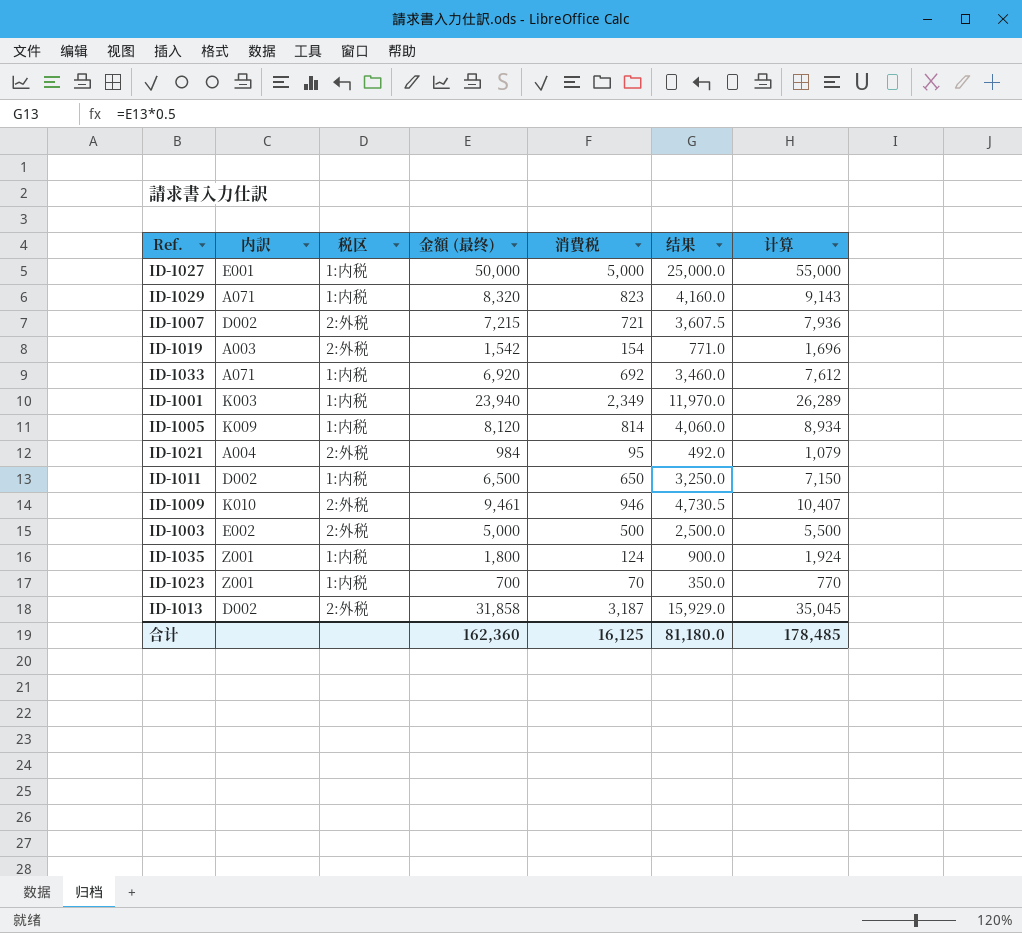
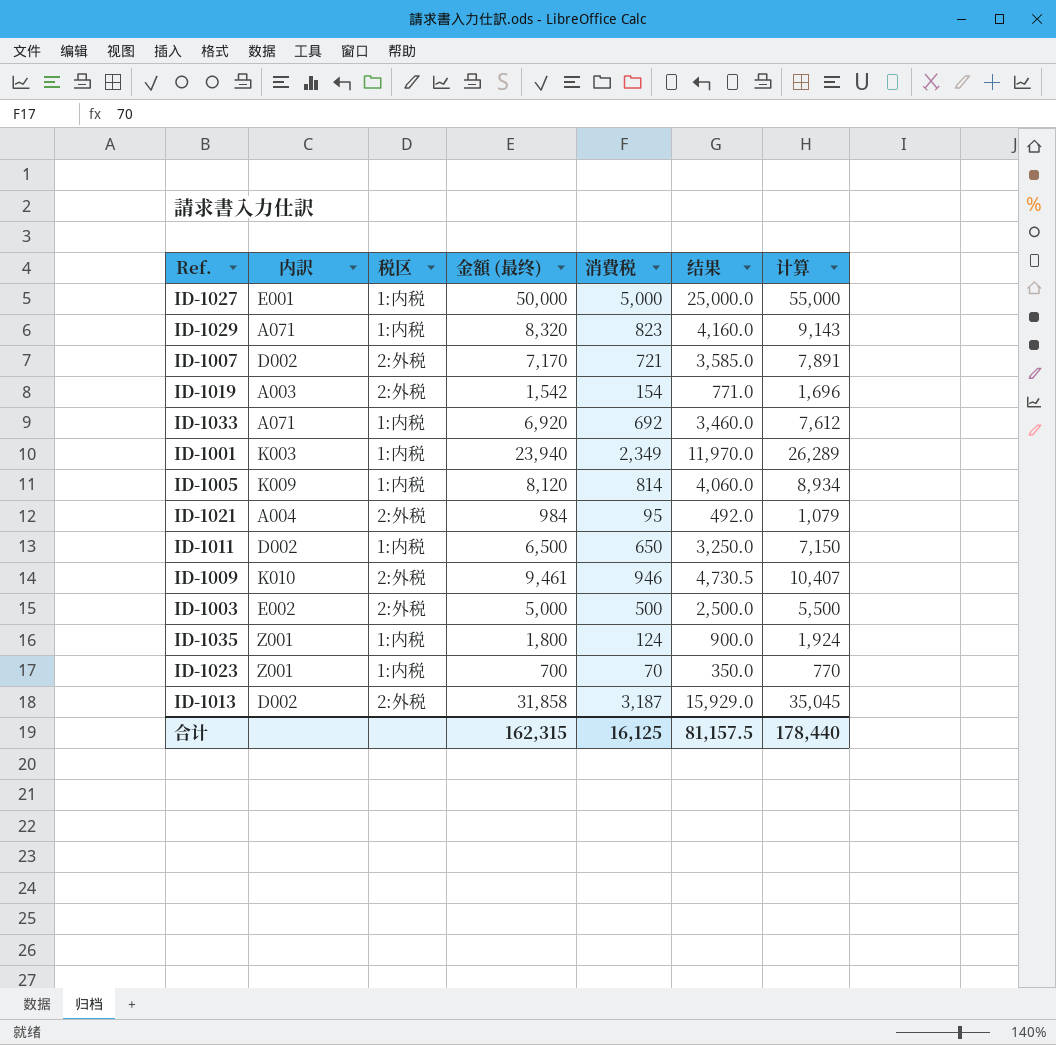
ID-1007 | 金額 (最终): 7,215 -> 7,170
ID-1007 | 结果: 3,607.5 -> 3,585.0
ID-1007 | 计算: 7,936 -> 7,891
合计 | 金額 (最终): 162,360 -> 162,315
合计 | 结果: 81,180.0 -> 81,157.5
合计 | 计算: 178,485 -> 178,440

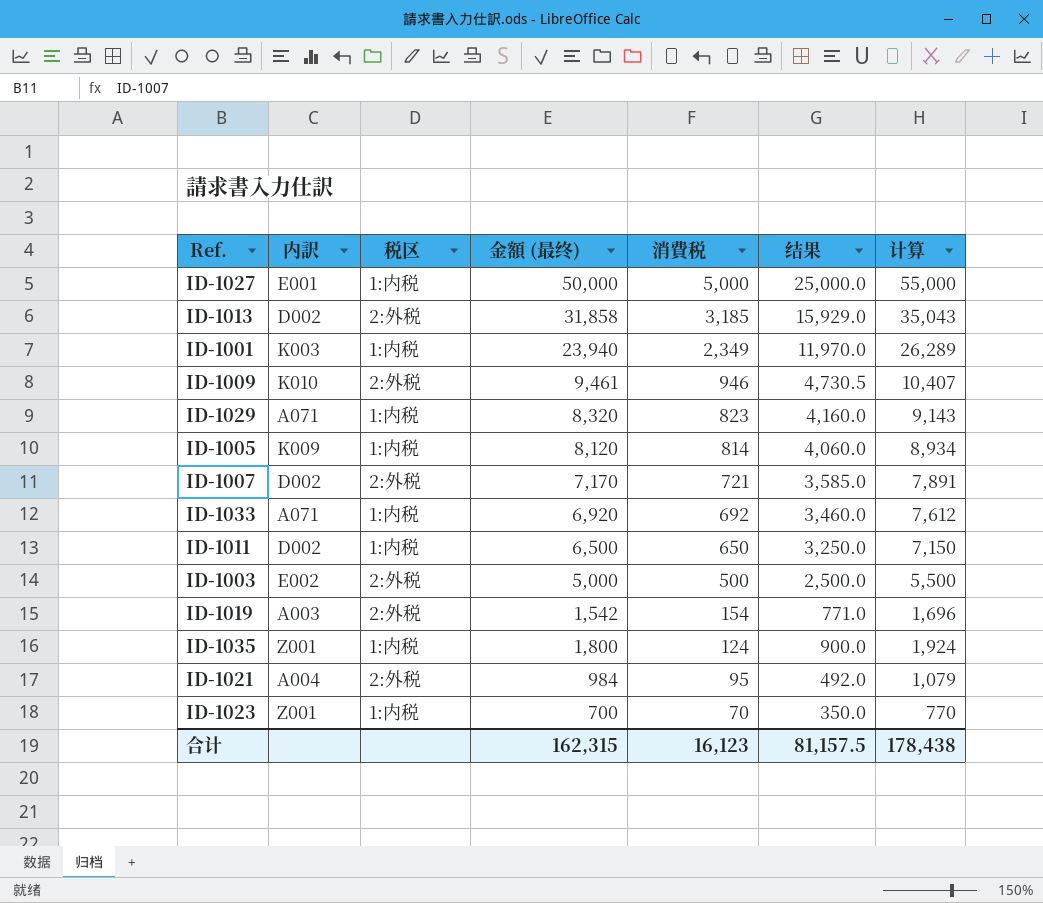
row order: none -> 消費税 descending
ID-1013 | 消費税: 3,187 -> 3,185
ID-1013 | 计算: 35,045 -> 35,043
合计 | 消費税: 16,125 -> 16,123
合计 | 计算: 178,440 -> 178,438

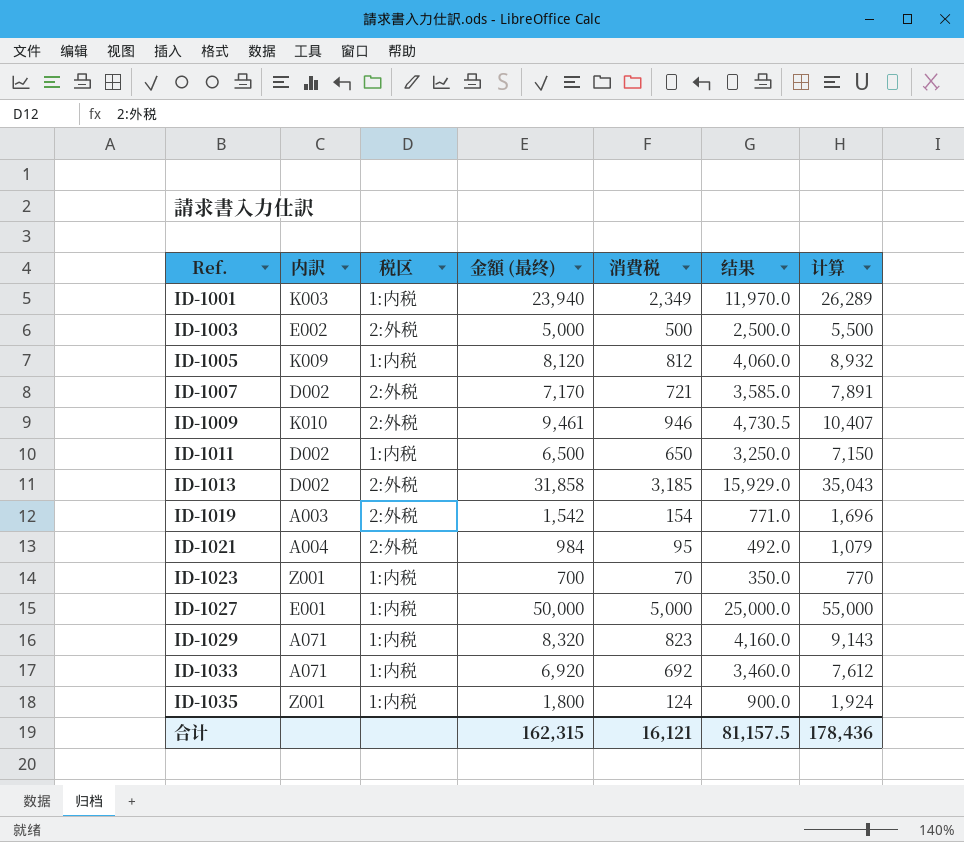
row order: 消費税 descending -> Ref. ascending
ID-1005 | 消費税: 814 -> 812
ID-1005 | 计算: 8,934 -> 8,932
合计 | 消費税: 16,123 -> 16,121
合计 | 计算: 178,438 -> 178,436

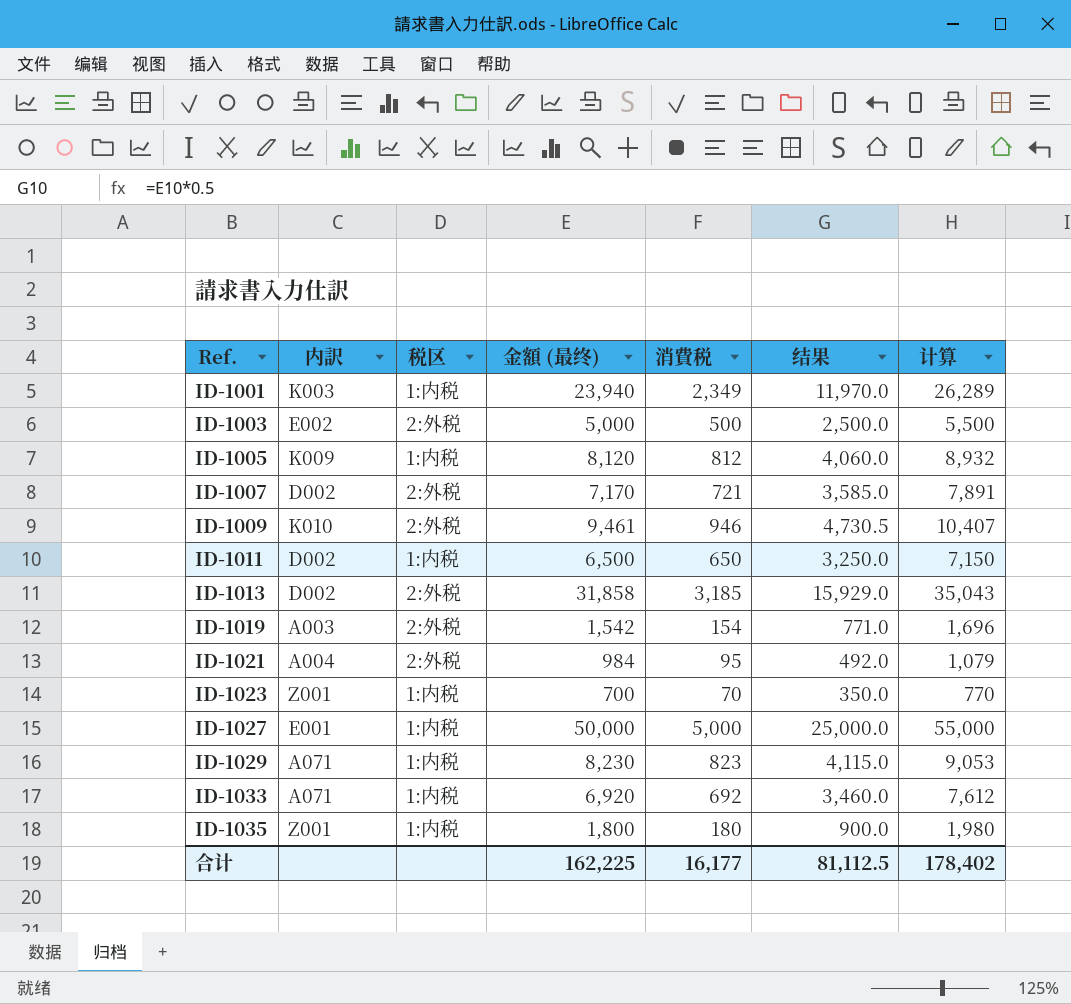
ID-1029 | 金額 (最终): 8,320 -> 8,230
ID-1029 | 结果: 4,160.0 -> 4,115.0
ID-1029 | 计算: 9,143 -> 9,053
ID-1035 | 消費税: 124 -> 180
ID-1035 | 计算: 1,924 -> 1,980
合计 | 金額 (最终): 162,315 -> 162,225
合计 | 消費税: 16,121 -> 16,177
合计 | 结果: 81,157.5 -> 81,112.5
合计 | 计算: 178,436 -> 178,402

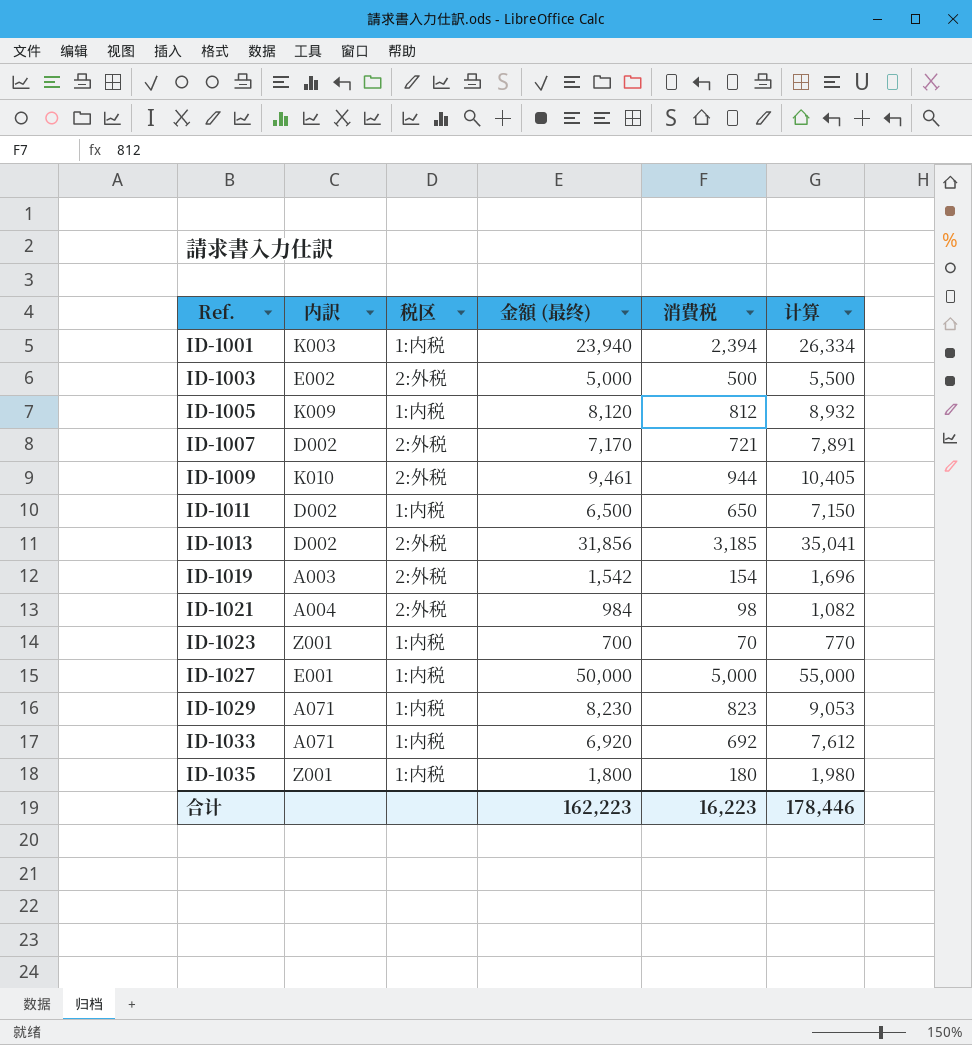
column 结果 | formula: [金額 (最终)] * 0.5 -> none
ID-1001 | 消費税: 2,349 -> 2,394
ID-1001 | 计算: 26,289 -> 26,334
ID-1009 | 消費税: 946 -> 944
ID-1009 | 计算: 10,407 -> 10,405
ID-1013 | 金額 (最终): 31,858 -> 31,856
ID-1013 | 计算: 35,043 -> 35,041
ID-1021 | 消費税: 95 -> 98
ID-1021 | 计算: 1,079 -> 1,082
合计 | 金額 (最终): 162,225 -> 162,223
合计 | 消費税: 16,177 -> 16,223
合计 | 计算: 178,402 -> 178,446

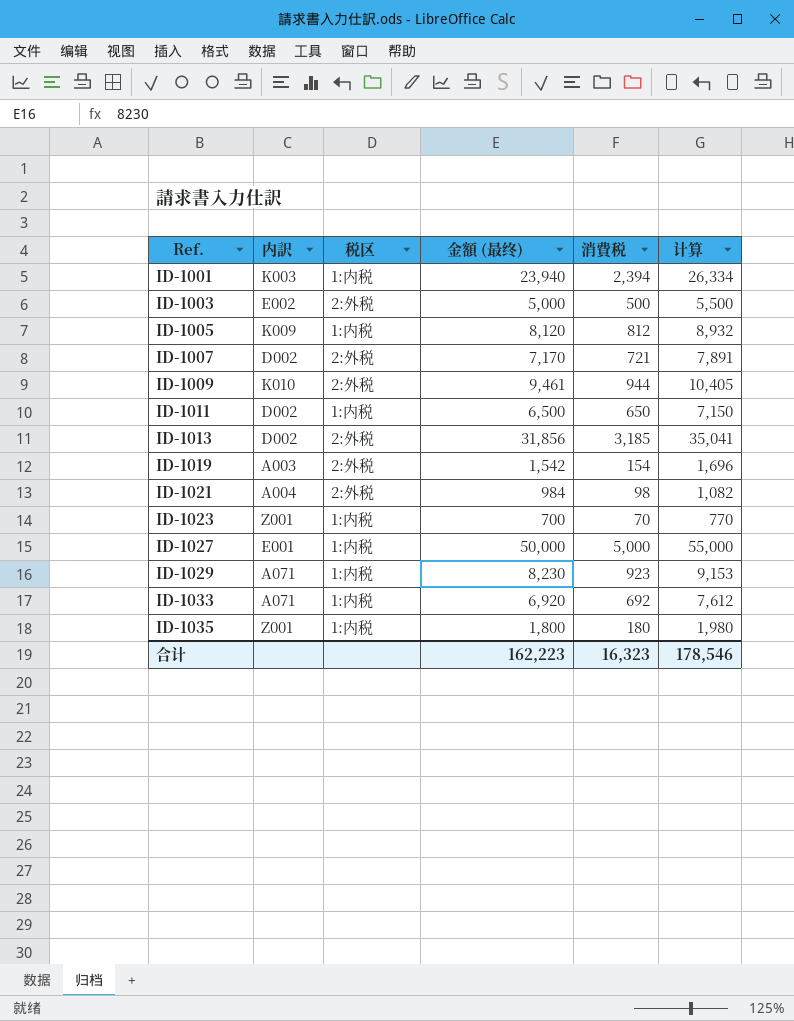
ID-1029 | 消費税: 823 -> 923
ID-1029 | 计算: 9,053 -> 9,153
合计 | 消費税: 16,223 -> 16,323
合计 | 计算: 178,446 -> 178,546

